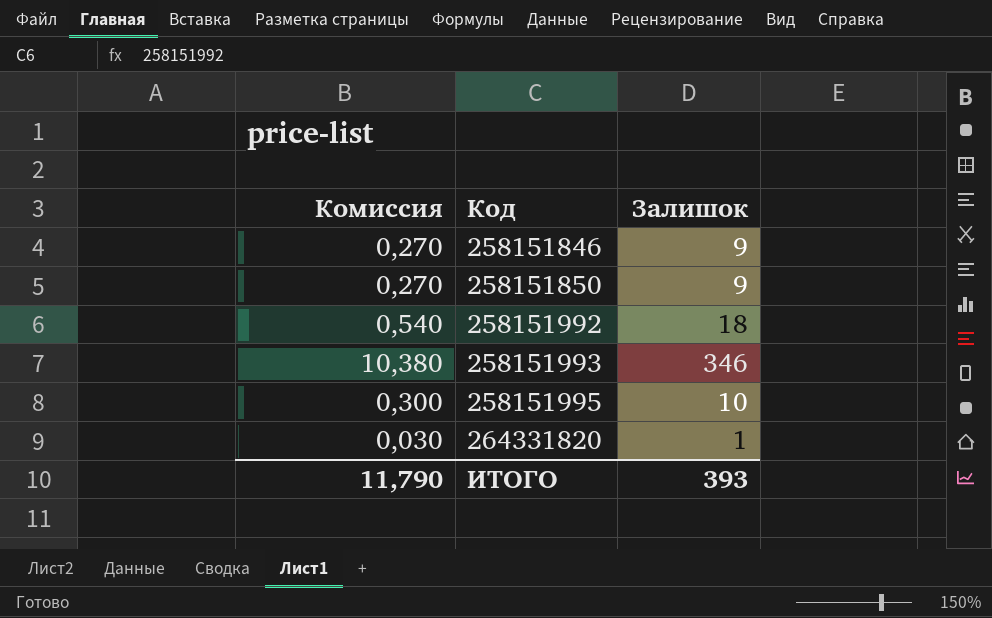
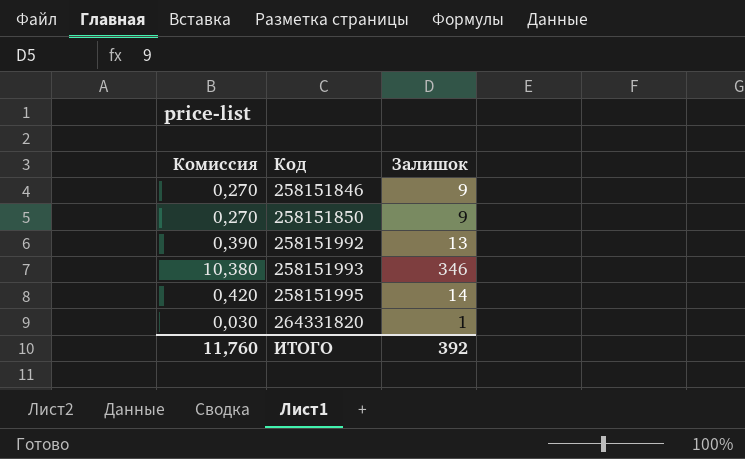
258151992 | Комиссия: 0,540 -> 0,390
258151992 | Залишок: 18 -> 13
258151995 | Комиссия: 0,300 -> 0,420
258151995 | Залишок: 10 -> 14
ИТОГО | Комиссия: 11,790 -> 11,760
ИТОГО | Залишок: 393 -> 392

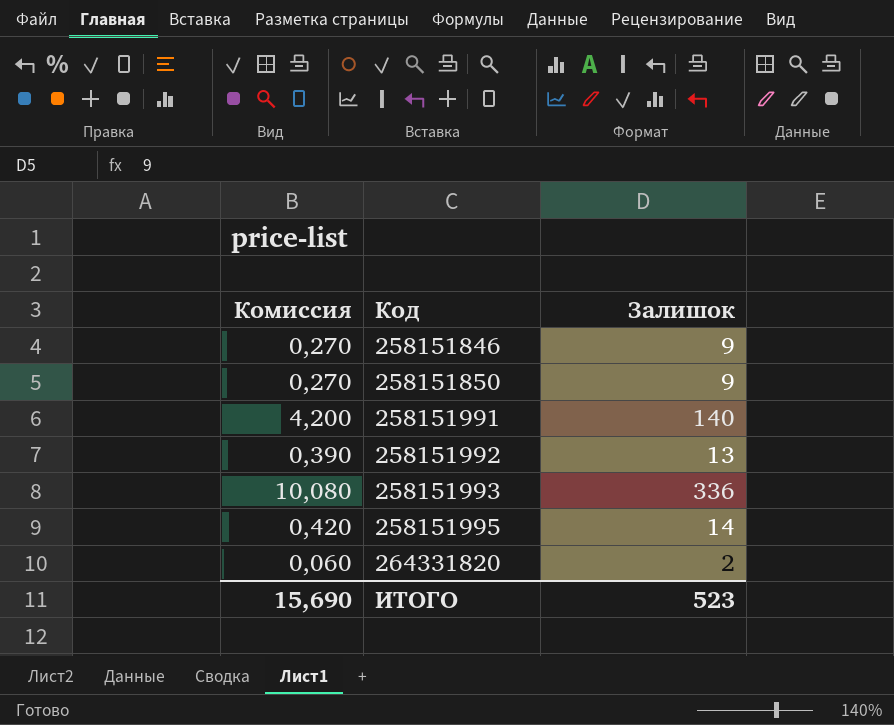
row 258151991: none -> 4,200 | 140
258151993 | Комиссия: 10,380 -> 10,080
258151993 | Залишок: 346 -> 336
264331820 | Комиссия: 0,030 -> 0,060
264331820 | Залишок: 1 -> 2
ИТОГО | Комиссия: 11,760 -> 15,690
ИТОГО | Залишок: 392 -> 523

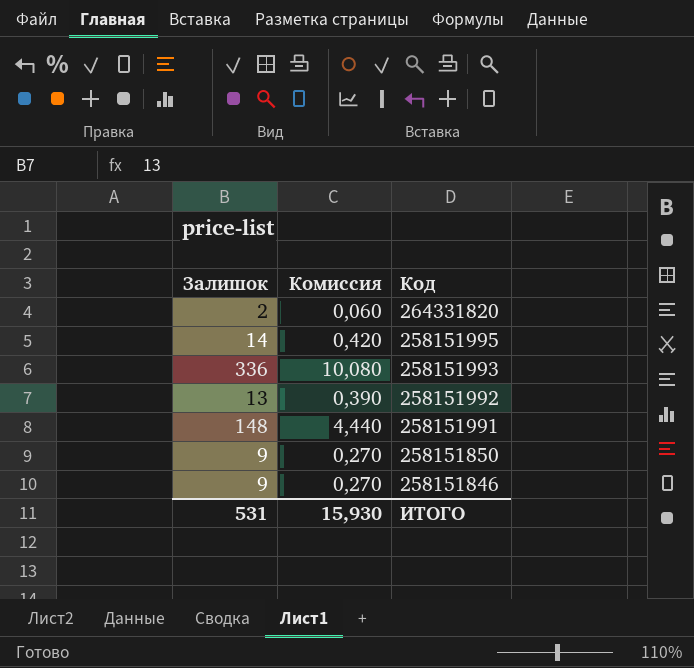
row order: Код ascending -> Код descending
column Залишок | position: 3 -> 1
258151991 | Залишок: 140 -> 148
258151991 | Комиссия: 4,200 -> 4,440
ИТОГО | Залишок: 523 -> 531
ИТОГО | Комиссия: 15,690 -> 15,930

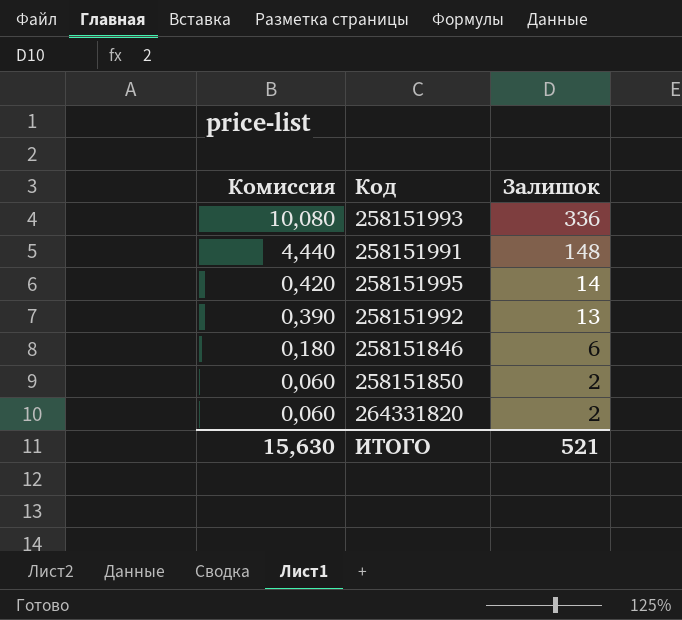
row order: Код descending -> Комиссия descending
column Залишок | position: 1 -> 3
258151846 | Комиссия: 0,270 -> 0,180
258151846 | Залишок: 9 -> 6
258151850 | Комиссия: 0,270 -> 0,060
258151850 | Залишок: 9 -> 2
ИТОГО | Комиссия: 15,930 -> 15,630
ИТОГО | Залишок: 531 -> 521

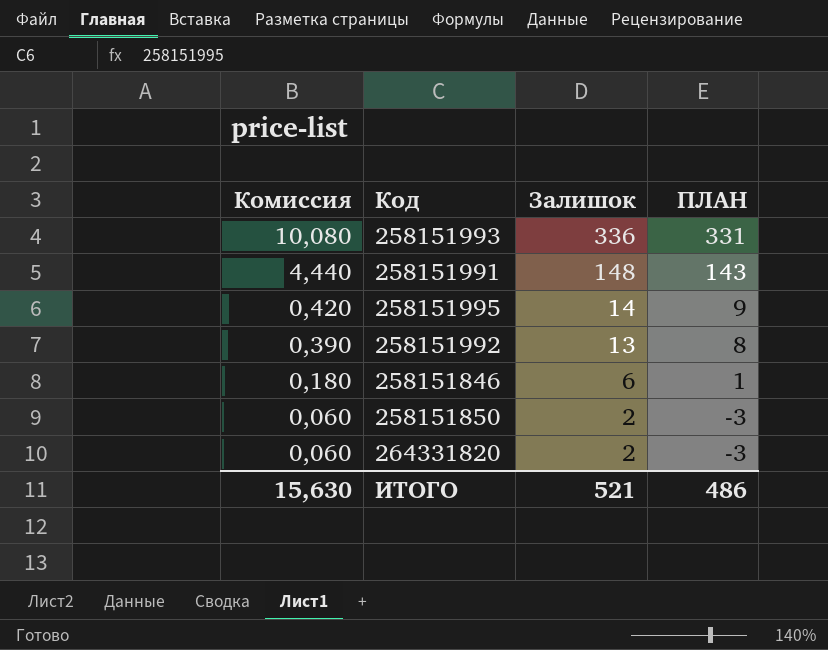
column ПЛАН | formula: none -> [Залишок] - 5

